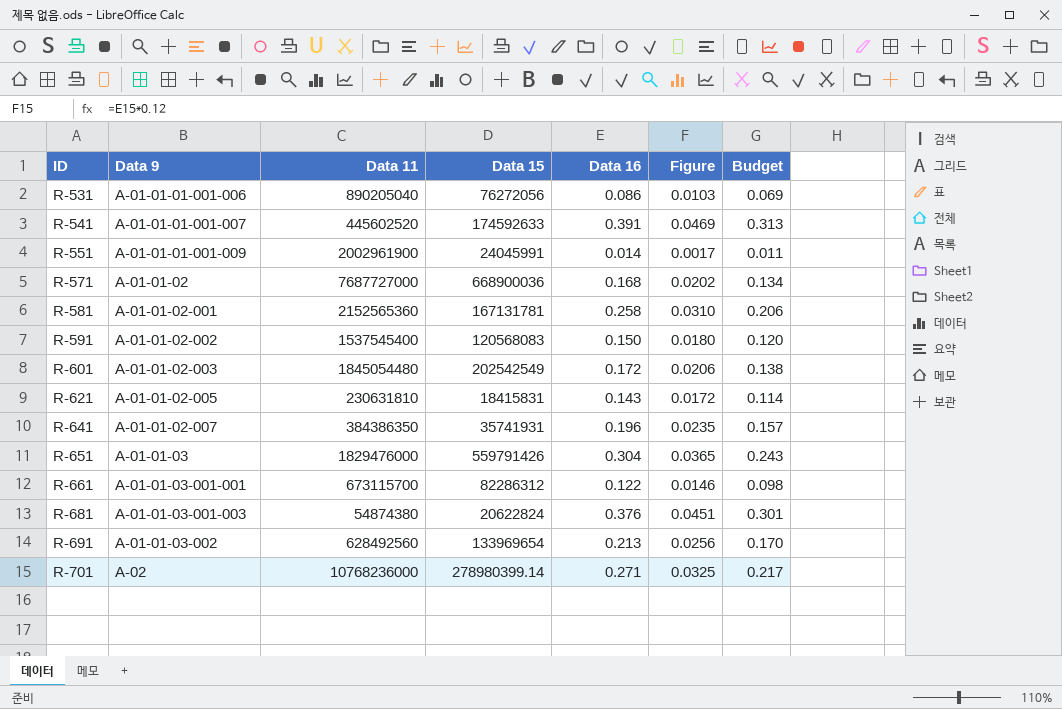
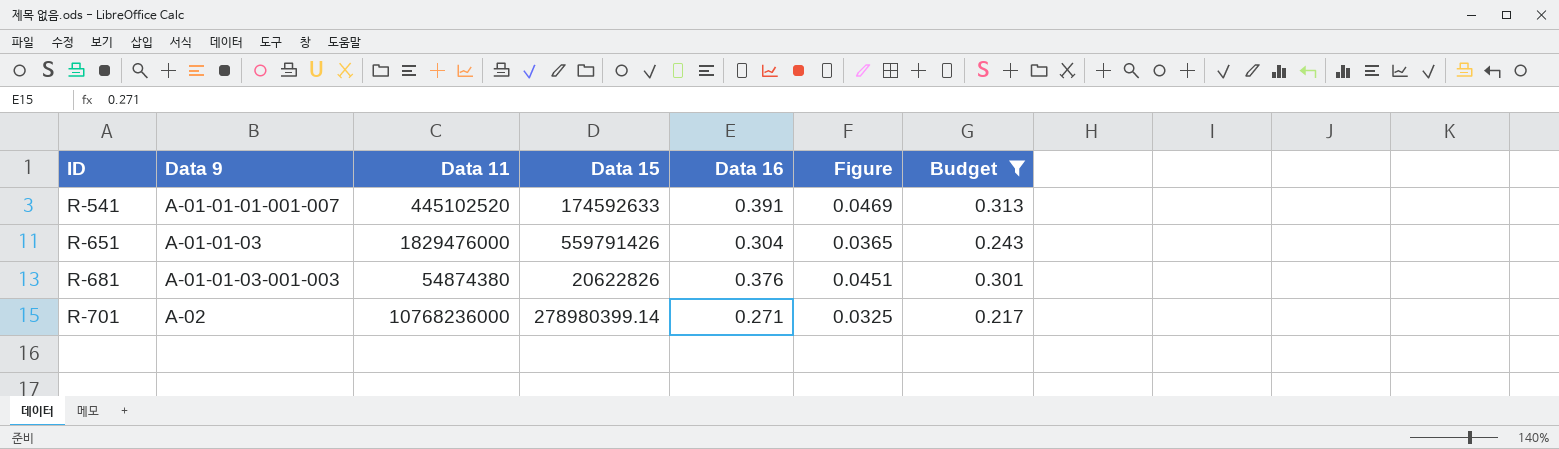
filter: none -> Budget >= 0.217
R-541 | Data 11: 445602520 -> 445102520
R-681 | Data 15: 20622824 -> 20622826

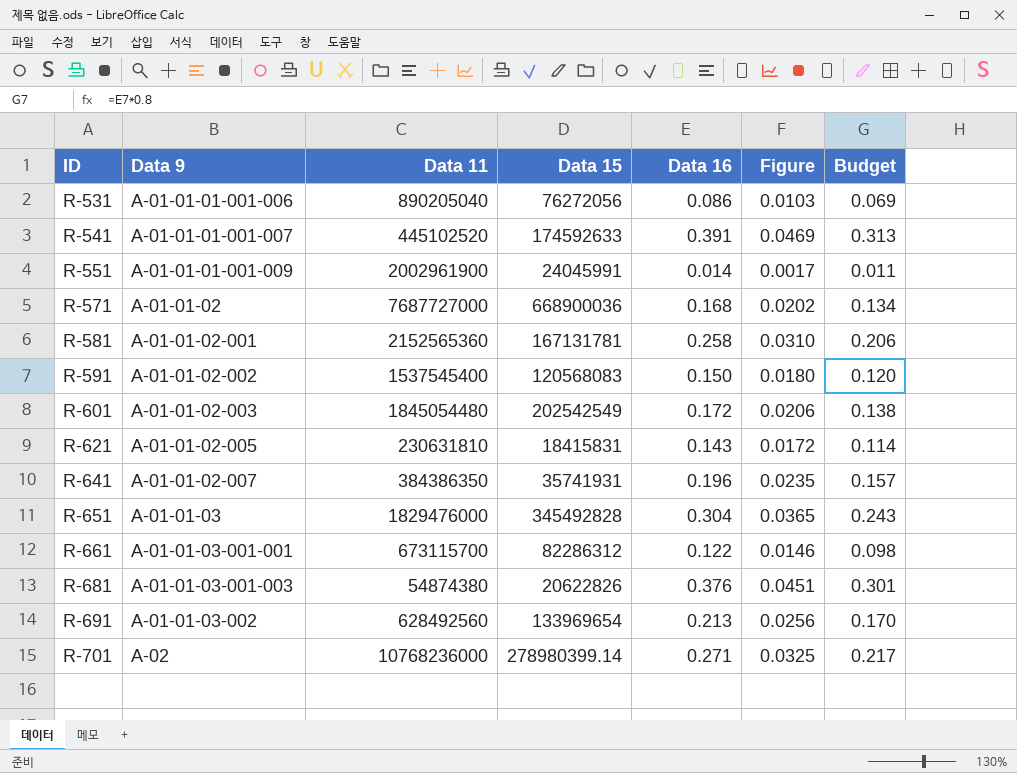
filter: Budget >= 0.217 -> none
R-651 | Data 15: 559791426 -> 345492828

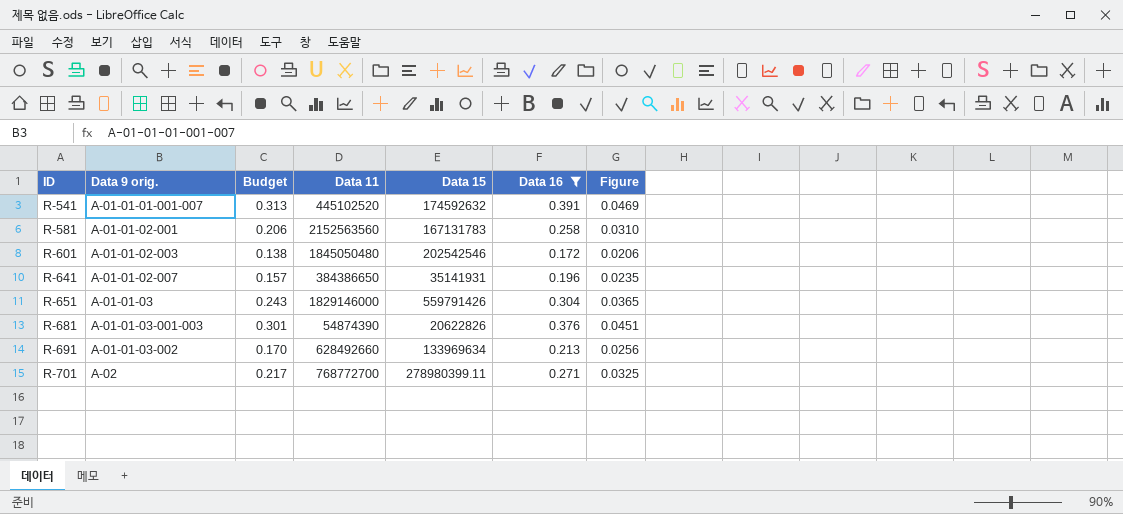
filter: none -> Data 16 >= 0.172
column name: Data 9 -> Data 9 orig.
column Budget | position: 7 -> 3
R-541 | Data 15: 174592633 -> 174592632
R-581 | Data 11: 2152565360 -> 2152563560
R-581 | Data 15: 167131781 -> 167131783
R-601 | Data 11: 1845054480 -> 1845050480
R-601 | Data 15: 202542549 -> 202542546
R-641 | Data 11: 384386350 -> 384386650
R-641 | Data 15: 35741931 -> 35141931
R-651 | Data 11: 1829476000 -> 1829146000
R-651 | Data 15: 345492828 -> 559791426
R-681 | Data 11: 54874380 -> 54874390
R-691 | Data 11: 628492560 -> 628492660
R-691 | Data 15: 133969654 -> 133969634
R-701 | Data 11: 10768236000 -> 768772700
R-701 | Data 15: 278980399.14 -> 278980399.11

